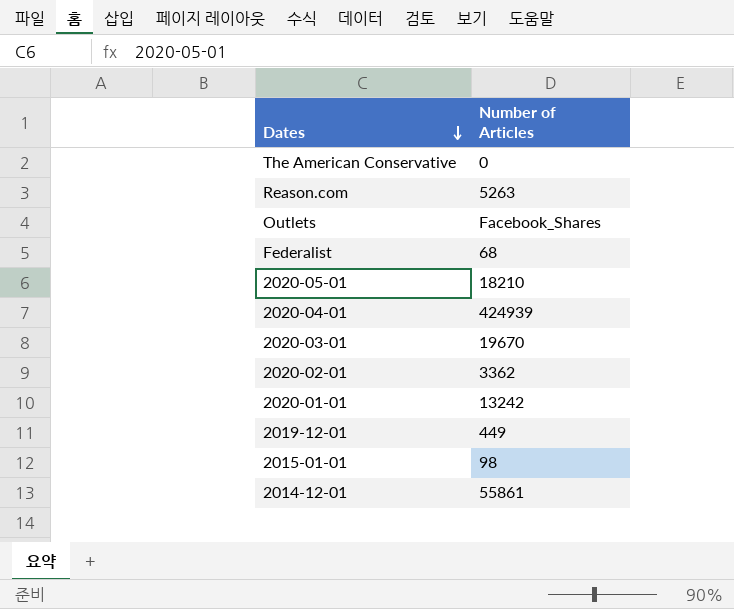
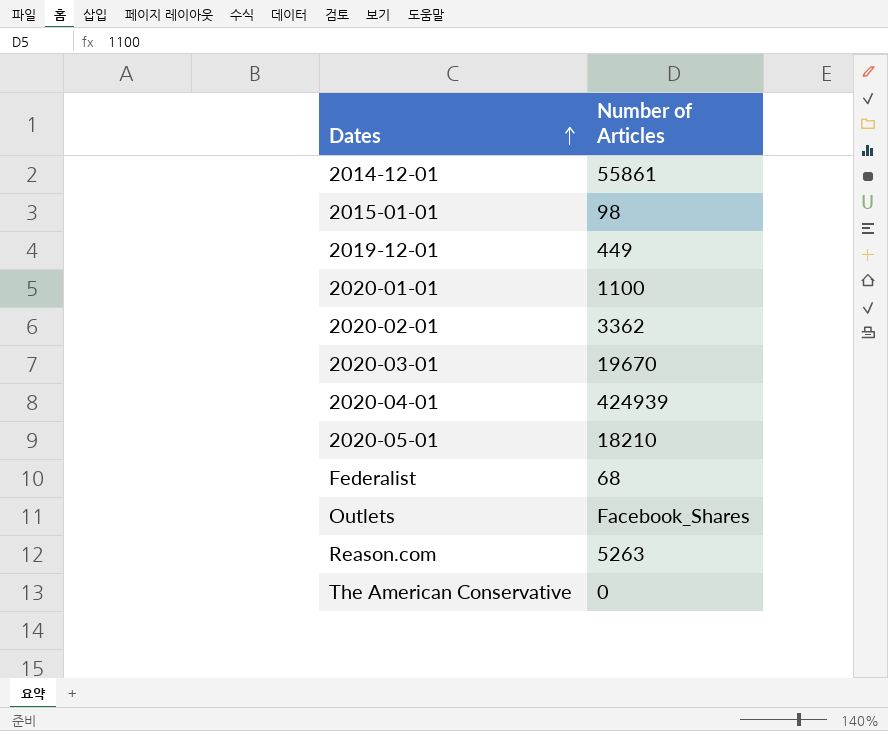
row order: Dates descending -> Dates ascending
2020-01-01 | Number of Articles: 13242 -> 1100

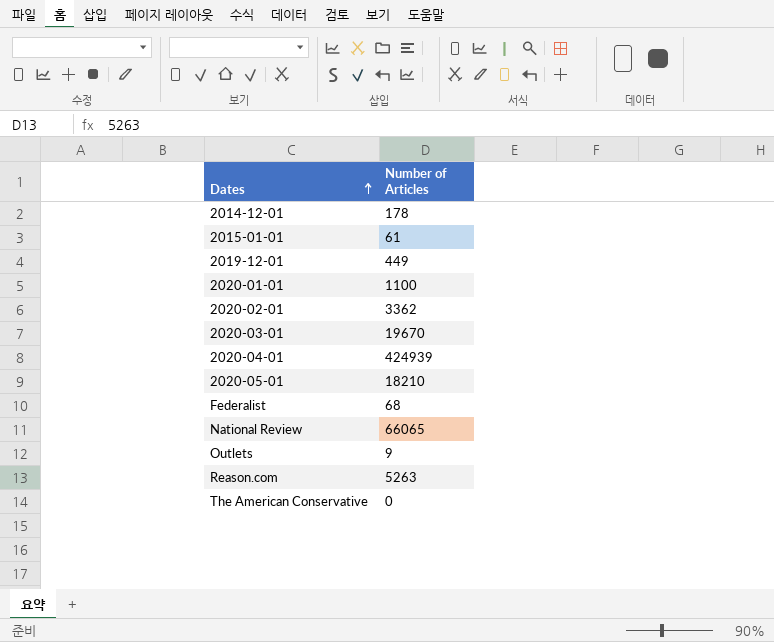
2014-12-01 | Number of Articles: 55861 -> 178
2015-01-01 | Number of Articles: 98 -> 61
row National Review: none -> 66065
Outlets | Number of Articles: Facebook_Shares -> 9

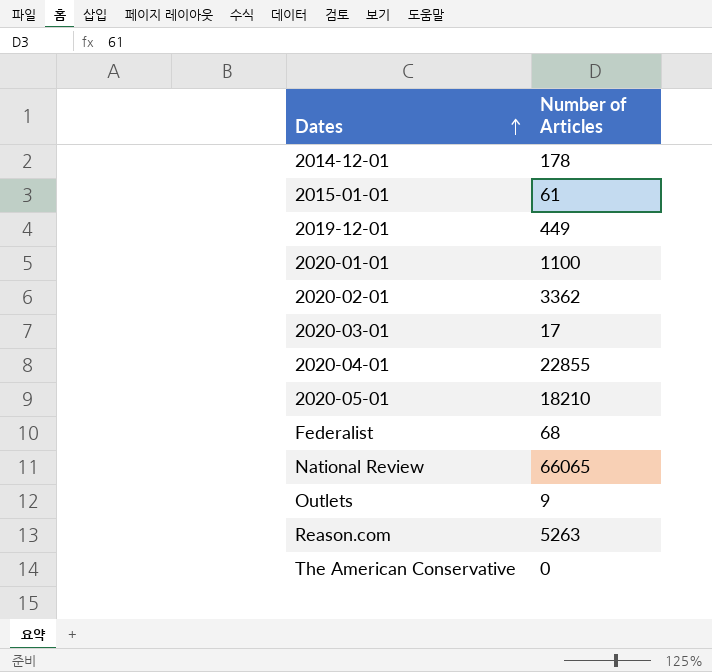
2020-03-01 | Number of Articles: 19670 -> 17
2020-04-01 | Number of Articles: 424939 -> 22855

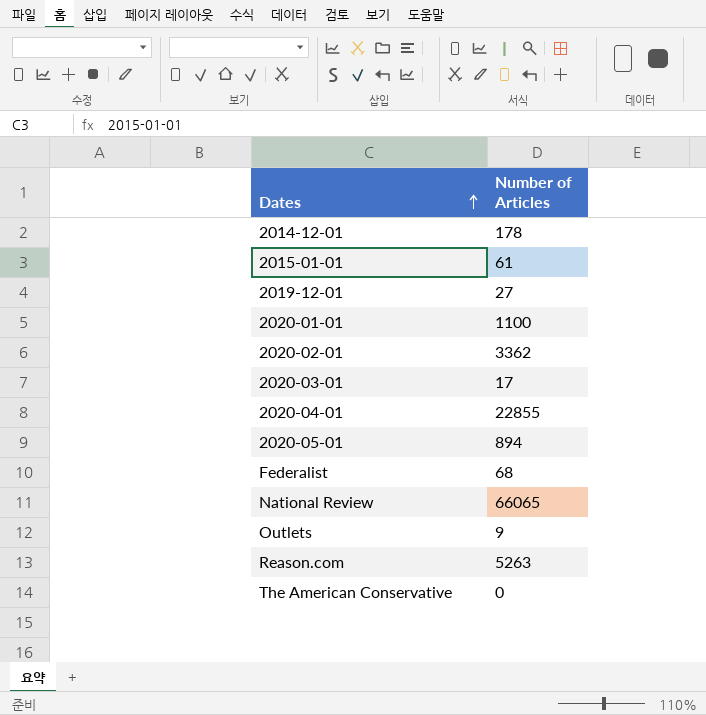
2019-12-01 | Number of Articles: 449 -> 27
2020-05-01 | Number of Articles: 18210 -> 894

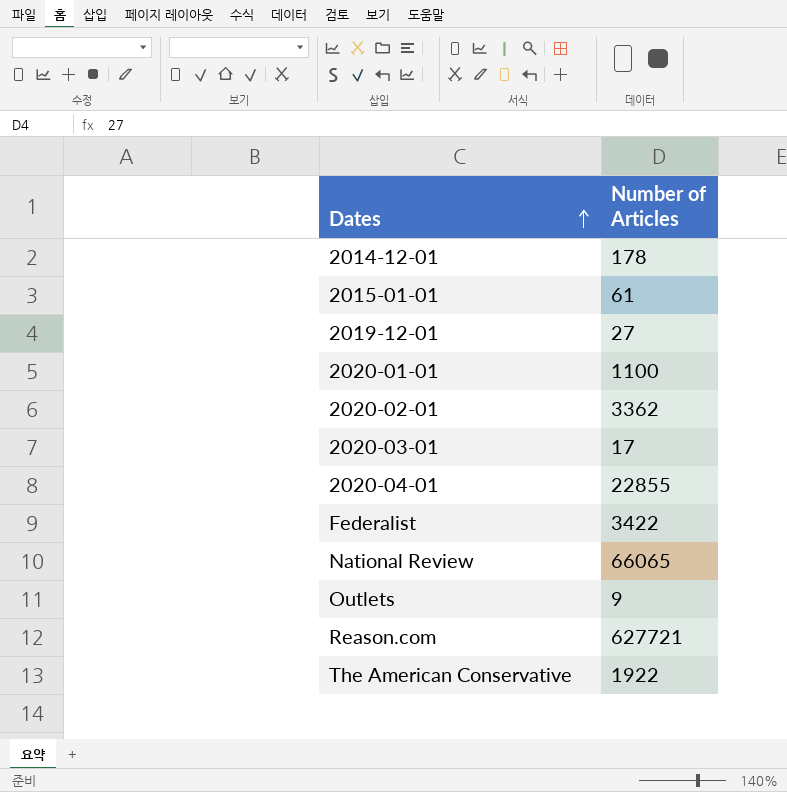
row 2020-05-01: 894 -> none
Federalist | Number of Articles: 68 -> 3422
Reason.com | Number of Articles: 5263 -> 627721
The American Conservative | Number of Articles: 0 -> 1922

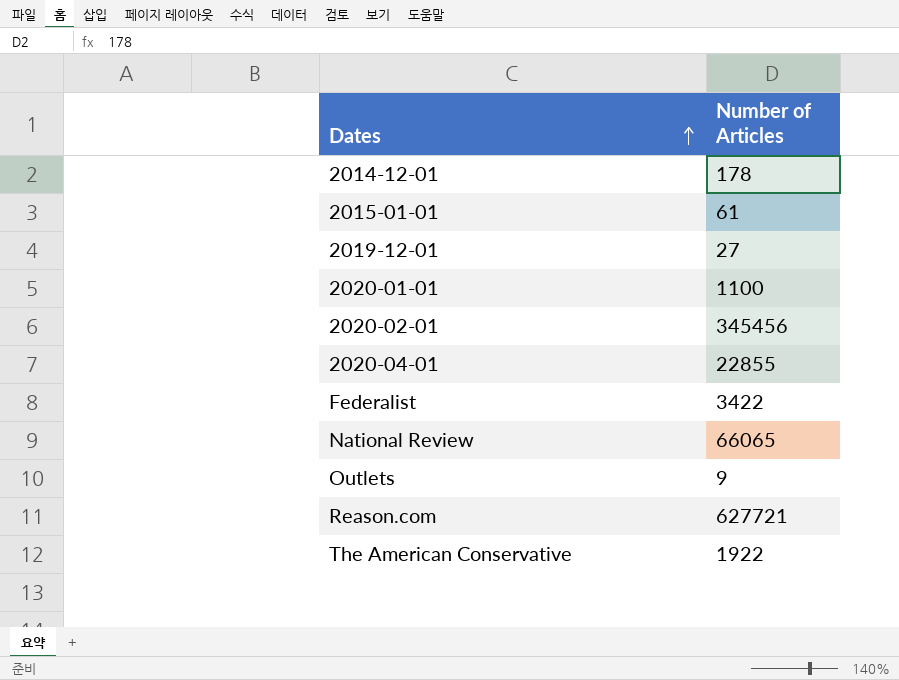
row 2020-03-01: 17 -> none
2020-02-01 | Number of Articles: 3362 -> 345456

